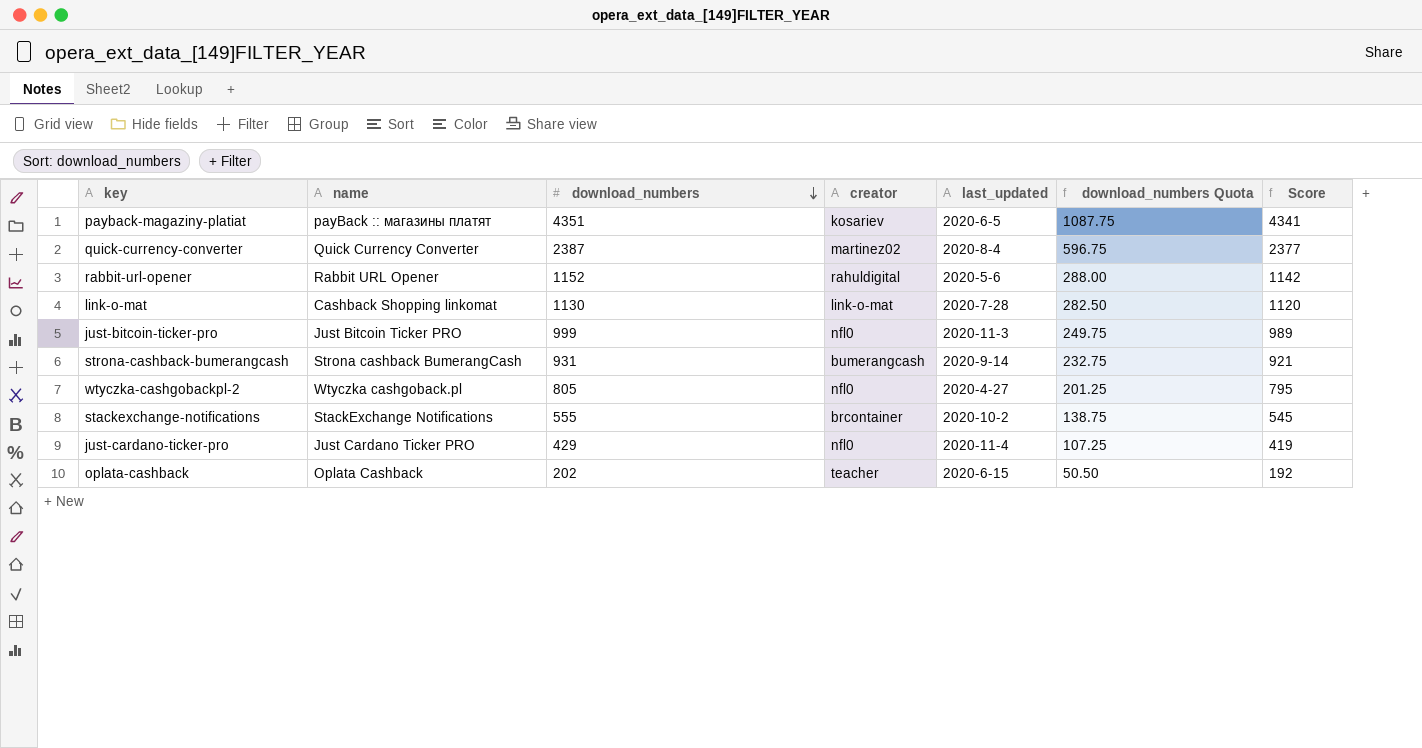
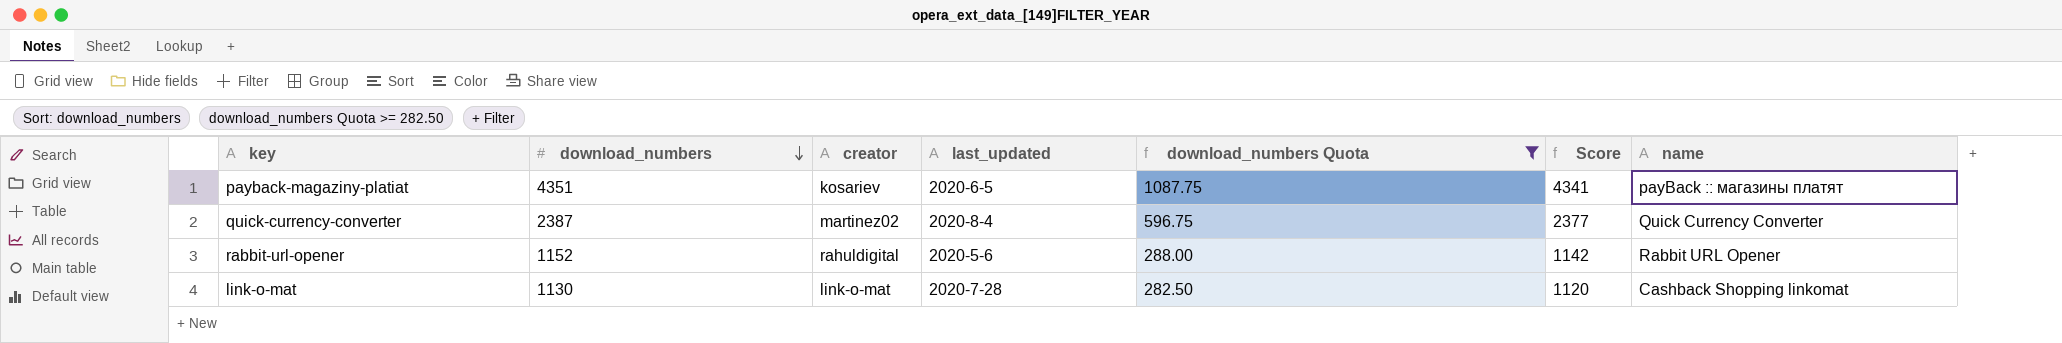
filter: none -> download_numbers Quota >= 282.50
column name | position: 2 -> 7

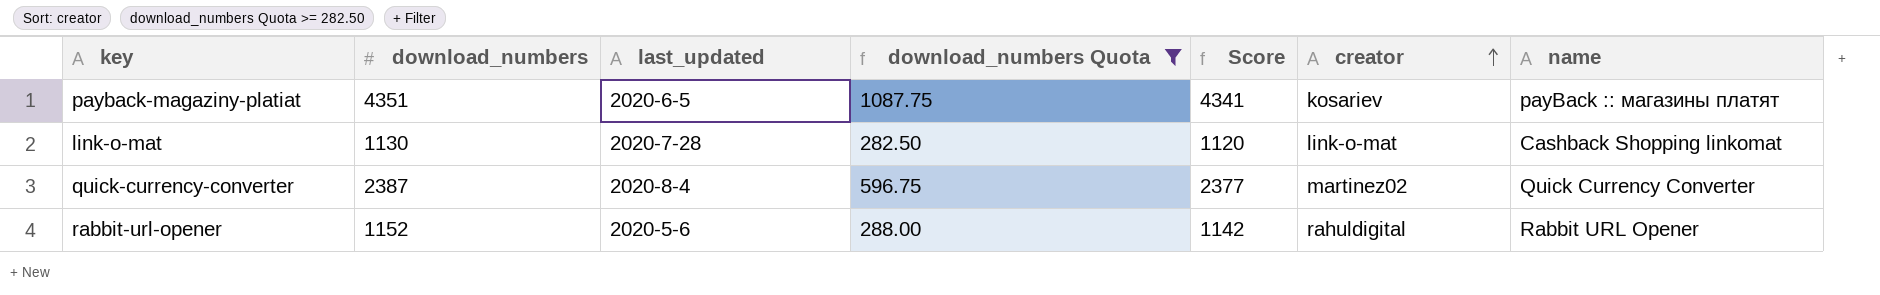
row order: download_numbers descending -> creator ascending
column creator | position: 3 -> 6

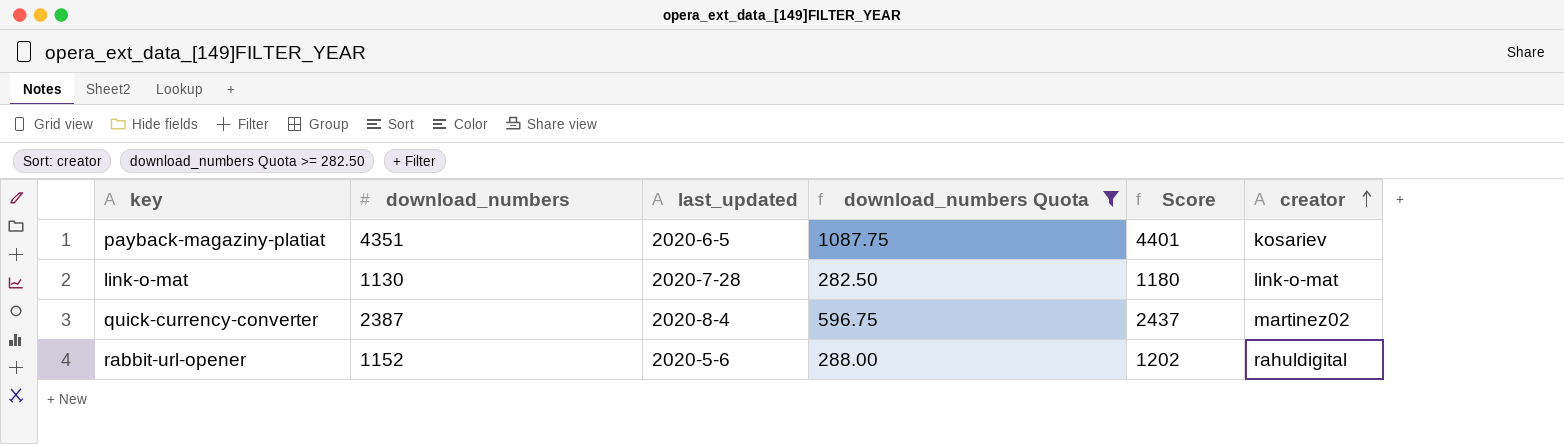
column name | position: 7 -> none
column Score | formula: [download_numbers] - 10 -> [download_numbers] + 50

